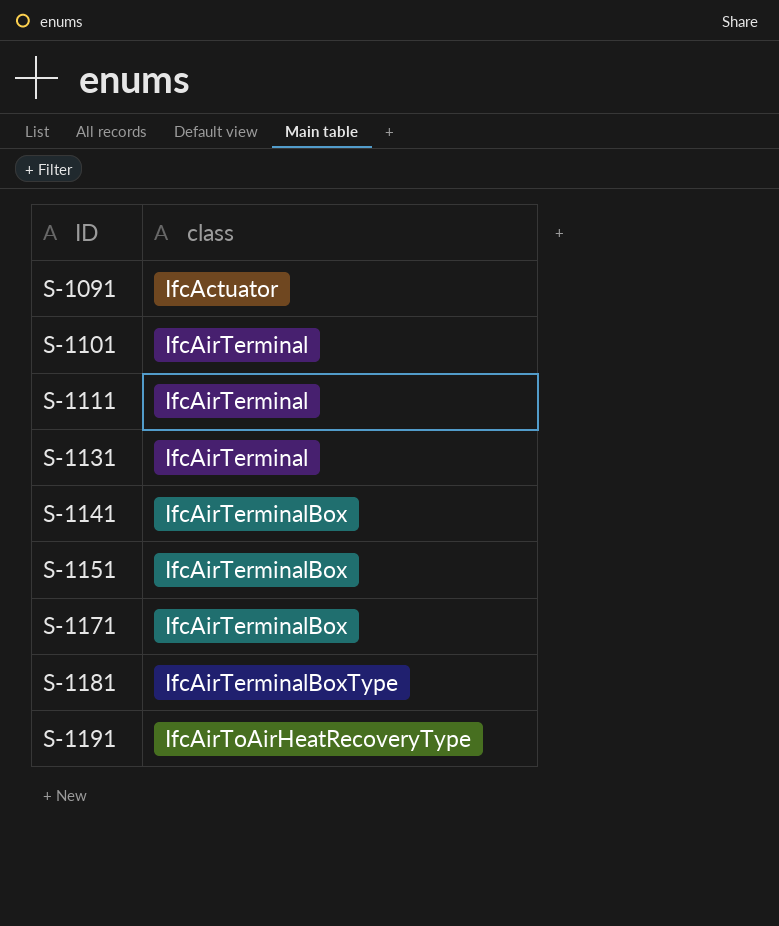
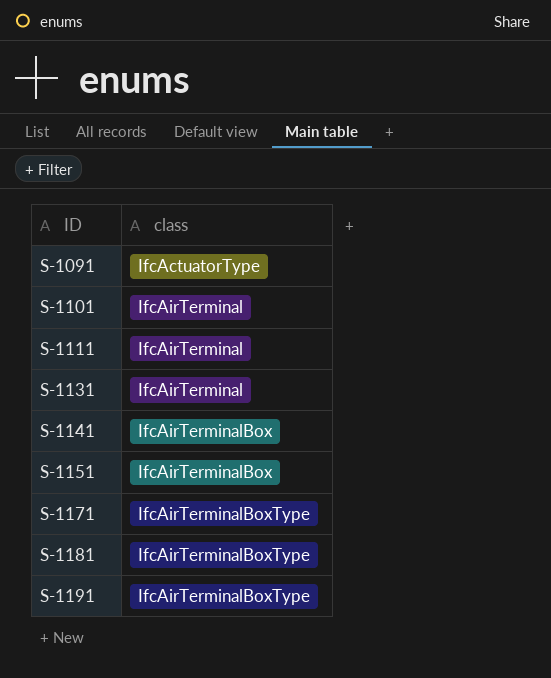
S-1091 | class: IfcActuator -> IfcActuatorType
S-1171 | class: IfcAirTerminalBox -> IfcAirTerminalBoxType
S-1191 | class: IfcAirToAirHeatRecoveryType -> IfcAirTerminalBoxType

